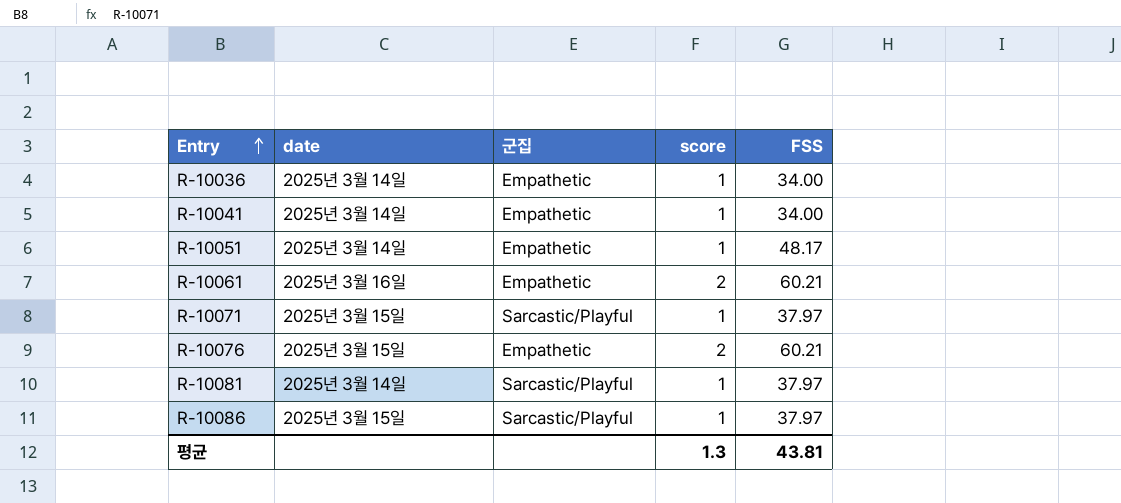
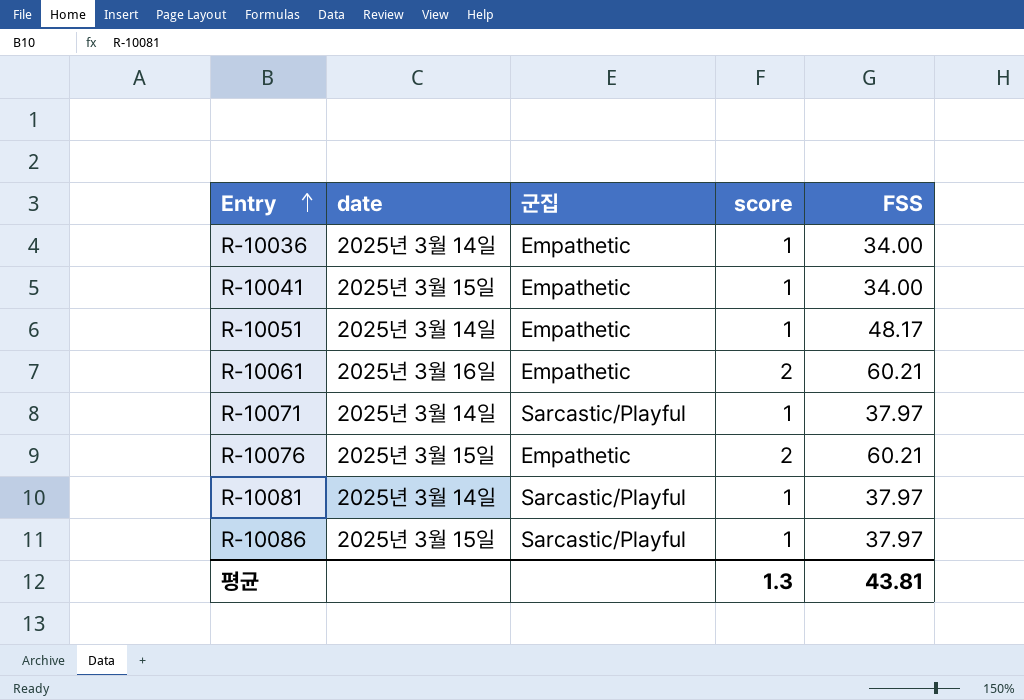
R-10041 | date: 2025년 3월 14일 -> 2025년 3월 15일
R-10071 | date: 2025년 3월 15일 -> 2025년 3월 14일

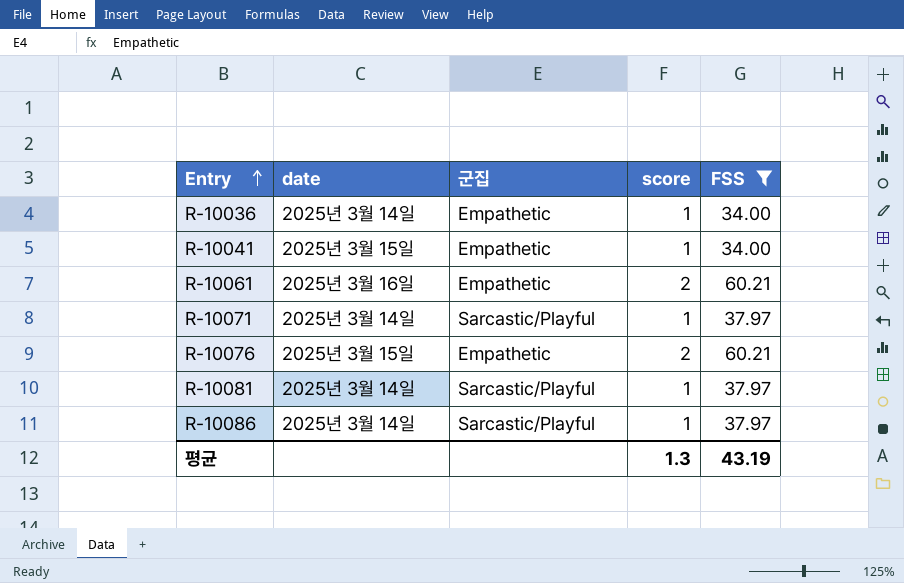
filter: none -> FSS != 48.17
R-10086 | date: 2025년 3월 15일 -> 2025년 3월 14일
평균 | FSS: 43.81 -> 43.19

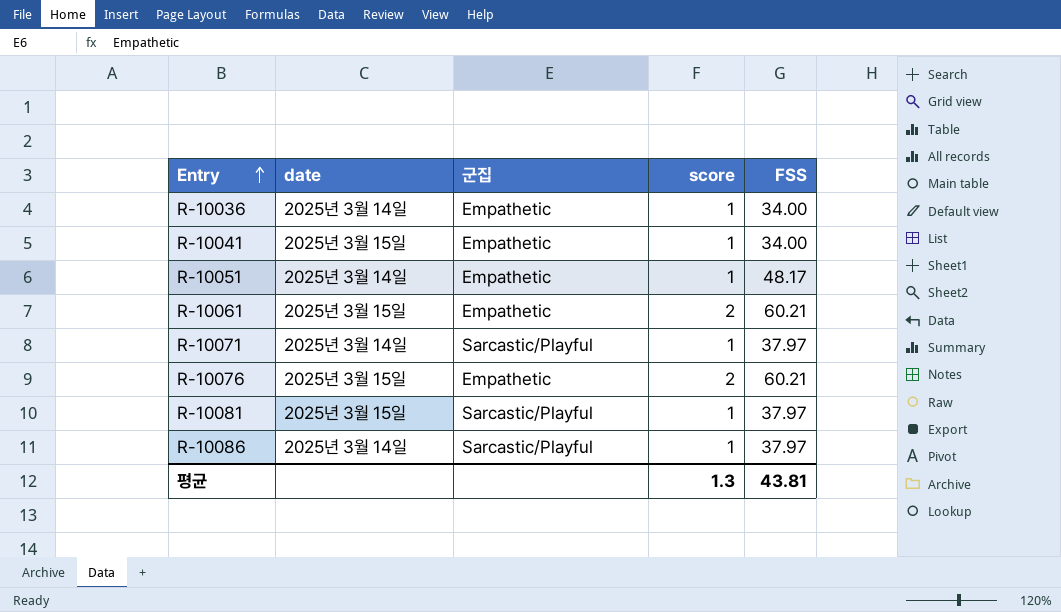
filter: FSS != 48.17 -> none
R-10061 | date: 2025년 3월 16일 -> 2025년 3월 15일
R-10081 | date: 2025년 3월 14일 -> 2025년 3월 15일
평균 | FSS: 43.19 -> 43.81

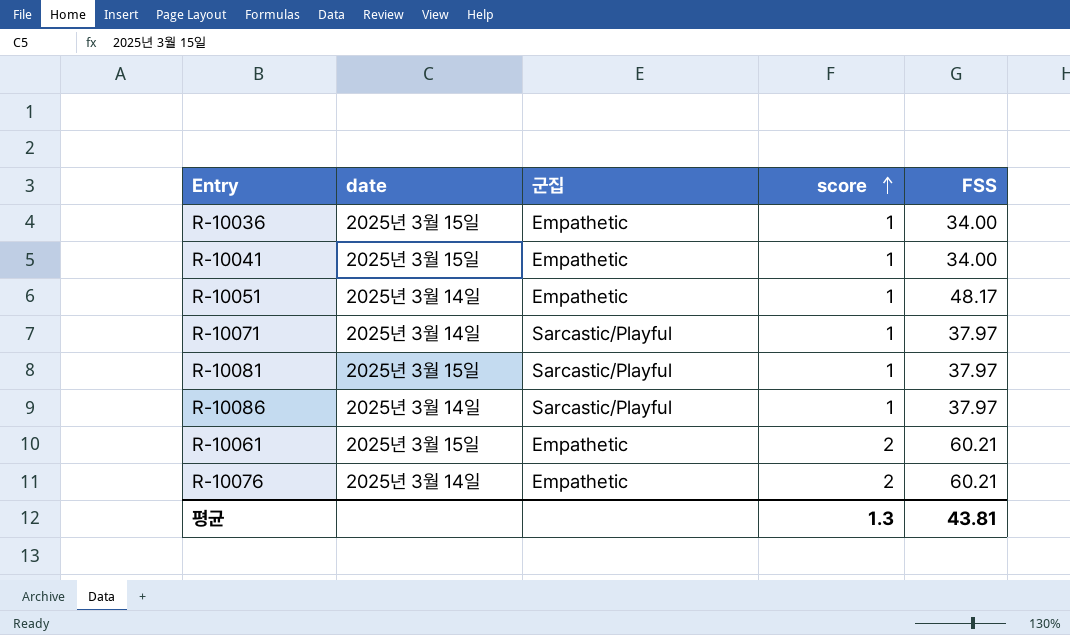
row order: Entry ascending -> score ascending
R-10036 | date: 2025년 3월 14일 -> 2025년 3월 15일
R-10076 | date: 2025년 3월 15일 -> 2025년 3월 14일

